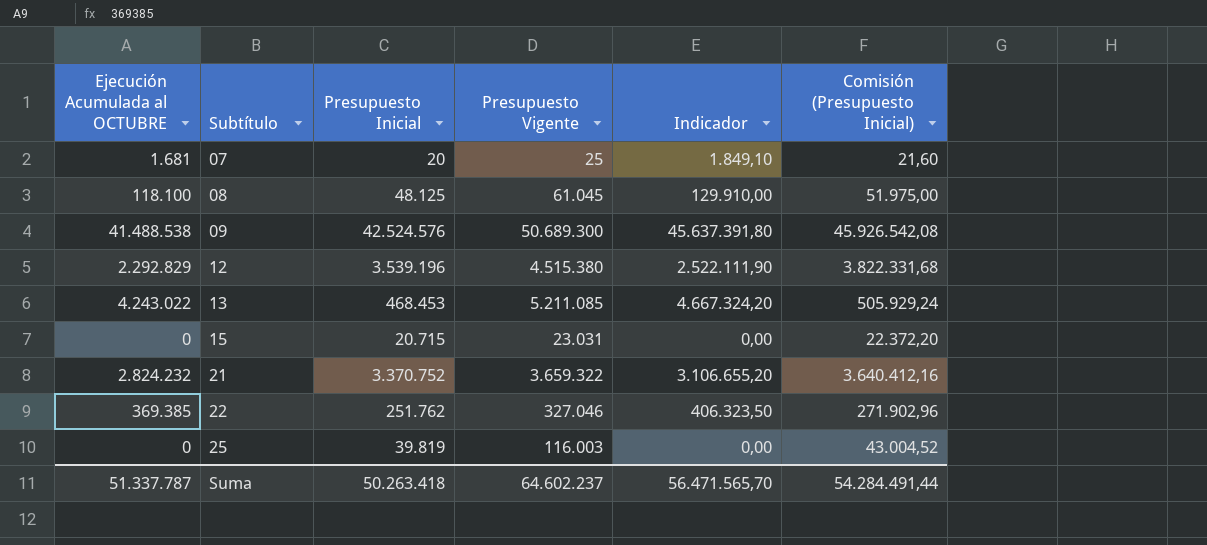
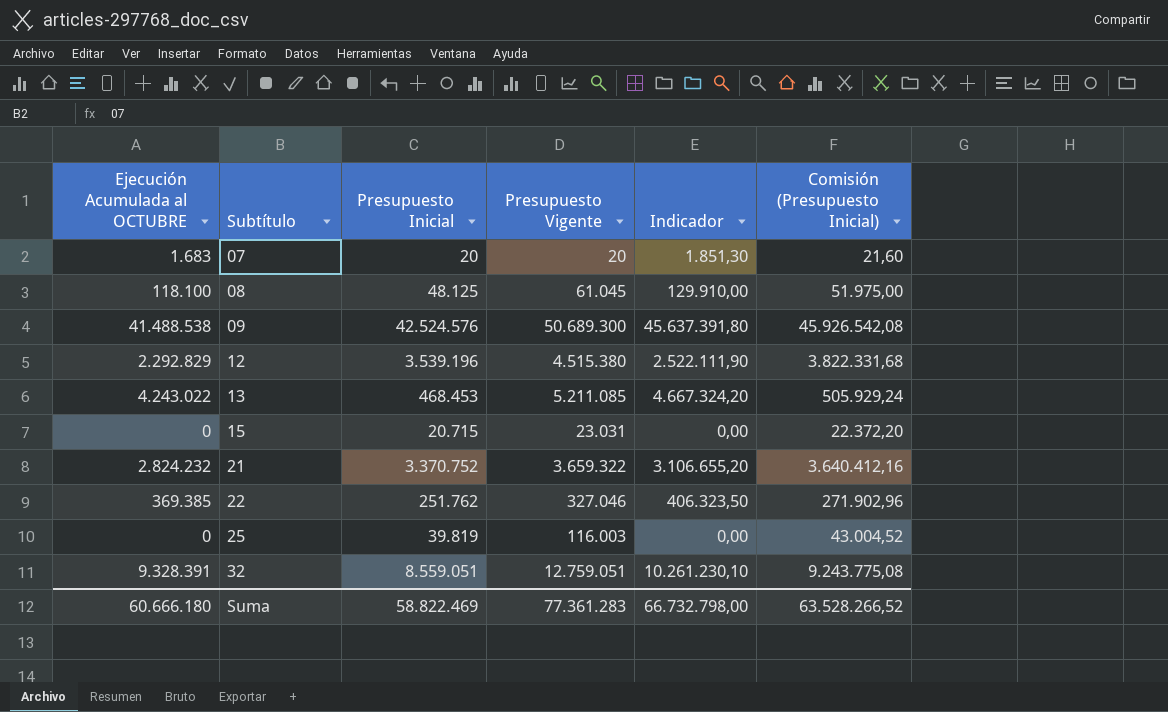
07 | Ejecución Acumulada al OCTUBRE: 1.681 -> 1.683
07 | Presupuesto Vigente: 25 -> 20
07 | Indicador: 1.849,10 -> 1.851,30
row 32: none -> 9.328.391 | 8.559.051 | 12.759.051 | 10.261.230,10 | 9.243.775,08
Suma | Ejecución Acumulada al OCTUBRE: 51.337.787 -> 60.666.180
Suma | Presupuesto Inicial: 50.263.418 -> 58.822.469
Suma | Presupuesto Vigente: 64.602.237 -> 77.361.283
Suma | Indicador: 56.471.565,70 -> 66.732.798,00
Suma | Comisión (Presupuesto Inicial): 54.284.491,44 -> 63.528.266,52

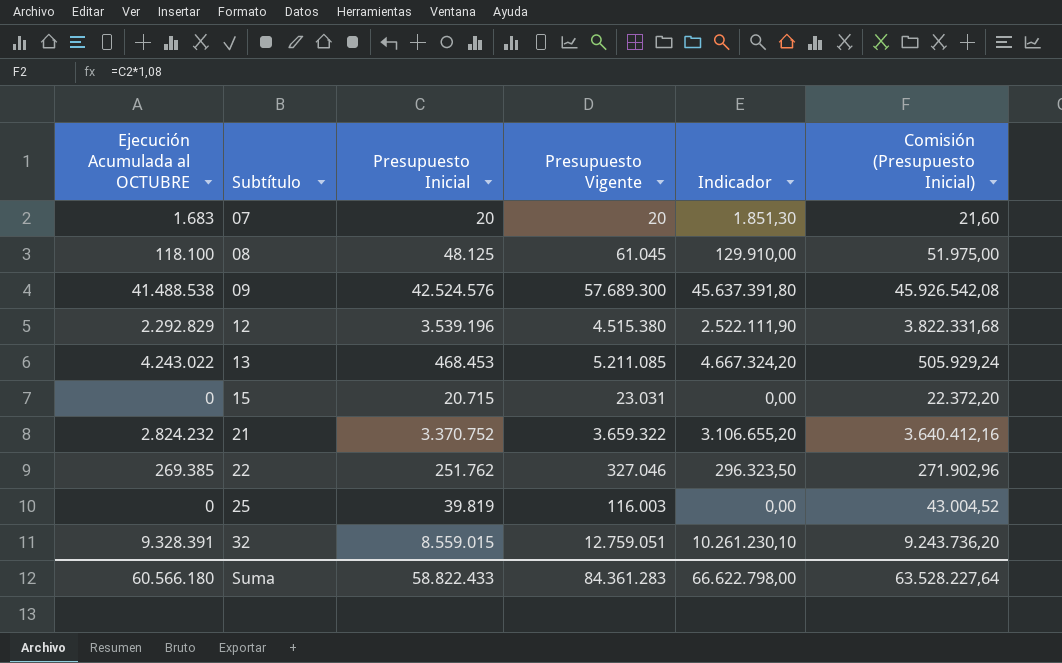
09 | Presupuesto Vigente: 50.689.300 -> 57.689.300
22 | Ejecución Acumulada al OCTUBRE: 369.385 -> 269.385
22 | Indicador: 406.323,50 -> 296.323,50
32 | Presupuesto Inicial: 8.559.051 -> 8.559.015
32 | Comisión (Presupuesto Inicial): 9.243.775,08 -> 9.243.736,20
Suma | Ejecución Acumulada al OCTUBRE: 60.666.180 -> 60.566.180
Suma | Presupuesto Inicial: 58.822.469 -> 58.822.433
Suma | Presupuesto Vigente: 77.361.283 -> 84.361.283
Suma | Indicador: 66.732.798,00 -> 66.622.798,00
Suma | Comisión (Presupuesto Inicial): 63.528.266,52 -> 63.528.227,64

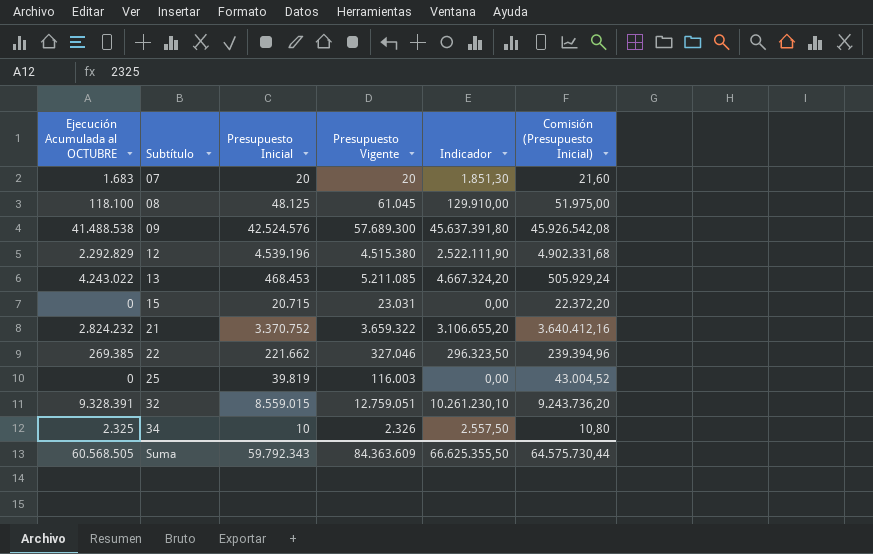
12 | Presupuesto Inicial: 3.539.196 -> 4.539.196
12 | Comisión (Presupuesto Inicial): 3.822.331,68 -> 4.902.331,68
22 | Presupuesto Inicial: 251.762 -> 221.662
22 | Comisión (Presupuesto Inicial): 271.902,96 -> 239.394,96
row 34: none -> 2.325 | 10 | 2.326 | 2.557,50 | 10,80
Suma | Ejecución Acumulada al OCTUBRE: 60.566.180 -> 60.568.505
Suma | Presupuesto Inicial: 58.822.433 -> 59.792.343
Suma | Presupuesto Vigente: 84.361.283 -> 84.363.609
Suma | Indicador: 66.622.798,00 -> 66.625.355,50
Suma | Comisión (Presupuesto Inicial): 63.528.227,64 -> 64.575.730,44

